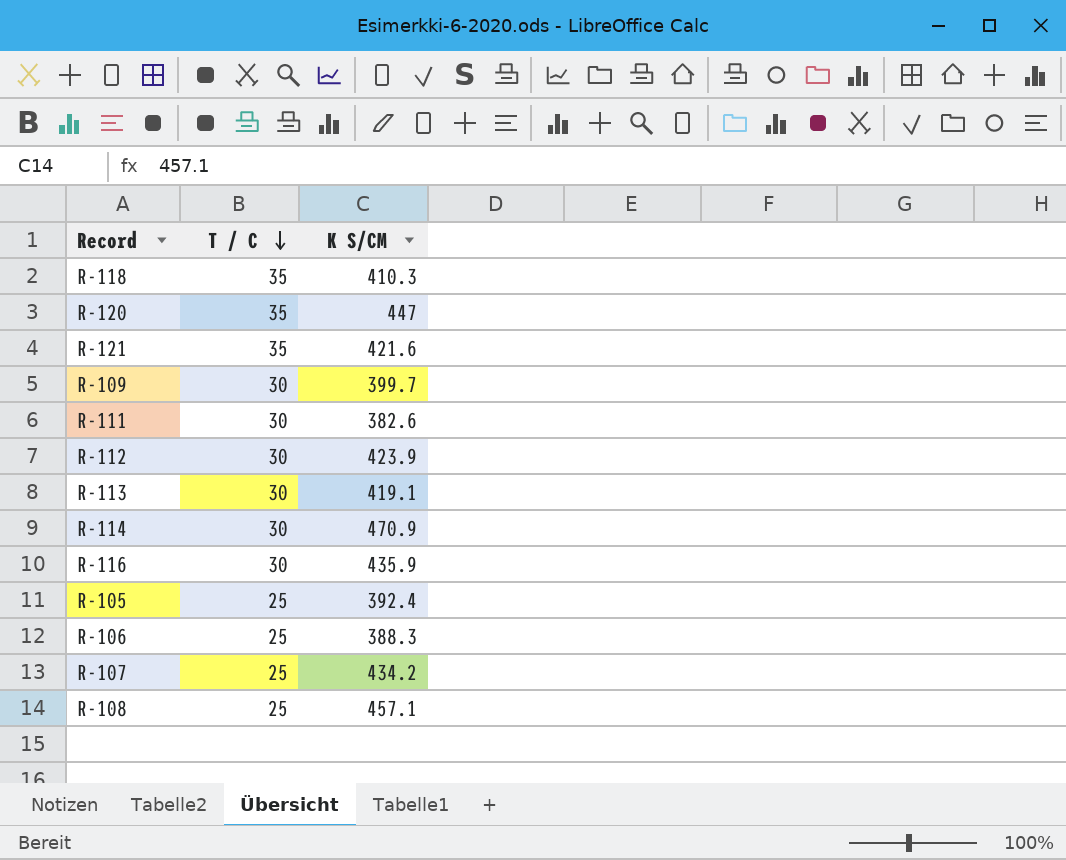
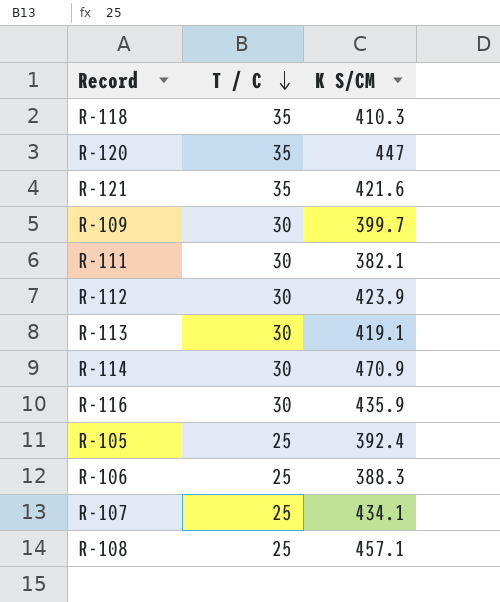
R-111 | K S/CM: 382.6 -> 382.1
R-107 | K S/CM: 434.2 -> 434.1

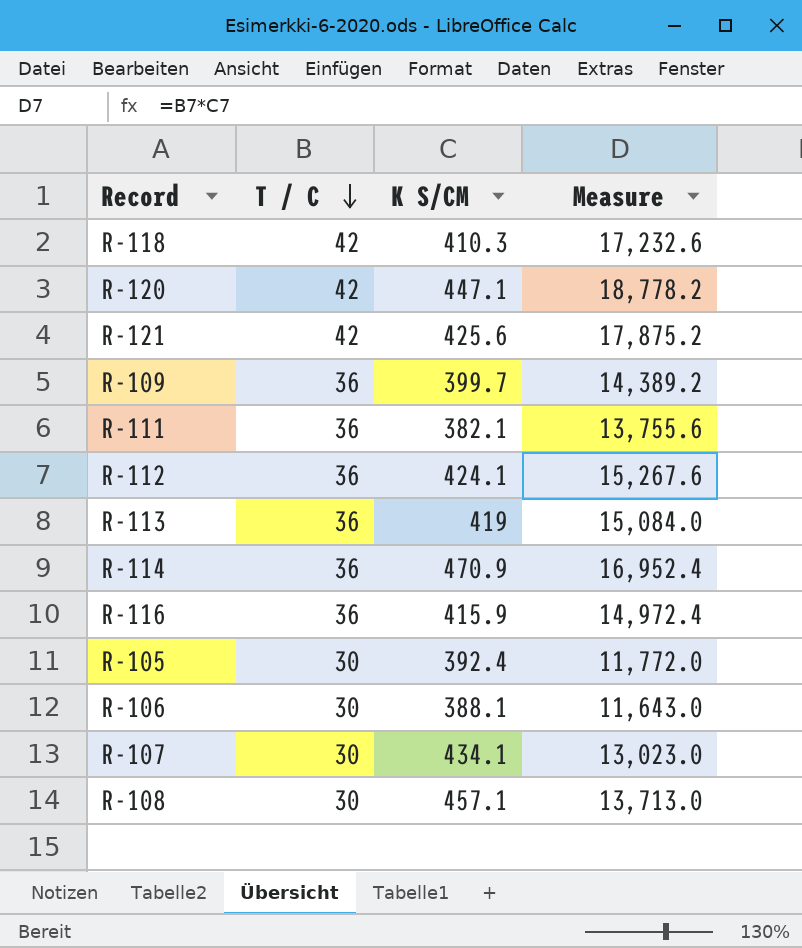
column Measure | formula: none -> [T / C] * [K S/CM]
R-118 | T / C: 35 -> 42
R-120 | T / C: 35 -> 42
R-120 | K S/CM: 447 -> 447.1
R-121 | T / C: 35 -> 42
R-121 | K S/CM: 421.6 -> 425.6
R-109 | T / C: 30 -> 36
R-111 | T / C: 30 -> 36
R-112 | T / C: 30 -> 36
R-112 | K S/CM: 423.9 -> 424.1
R-113 | T / C: 30 -> 36
R-113 | K S/CM: 419.1 -> 419
R-114 | T / C: 30 -> 36
R-116 | T / C: 30 -> 36
R-116 | K S/CM: 435.9 -> 415.9
R-105 | T / C: 25 -> 30
R-106 | T / C: 25 -> 30
R-106 | K S/CM: 388.3 -> 388.1
R-107 | T / C: 25 -> 30
R-108 | T / C: 25 -> 30

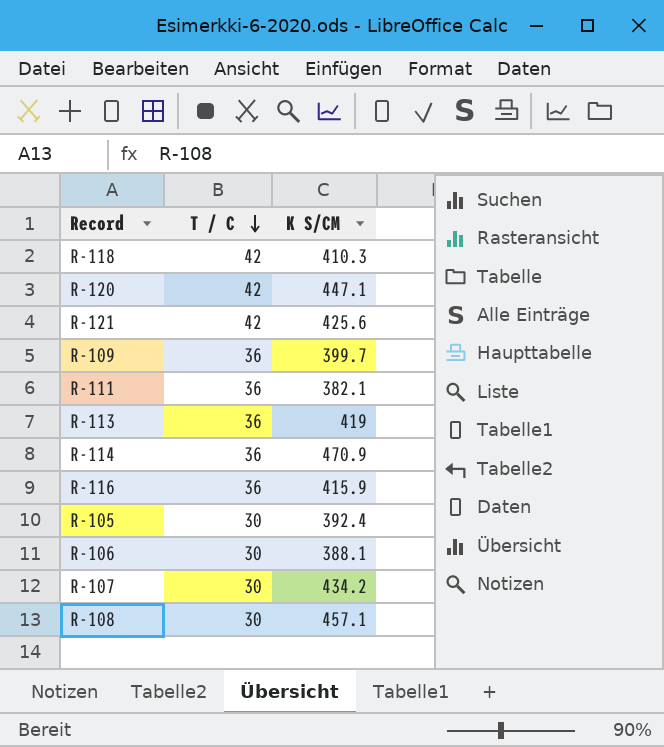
column Measure | formula: [T / C] * [K S/CM] -> none
row R-112: 36 | 424.1 | 15,267.6 -> none
R-107 | K S/CM: 434.1 -> 434.2

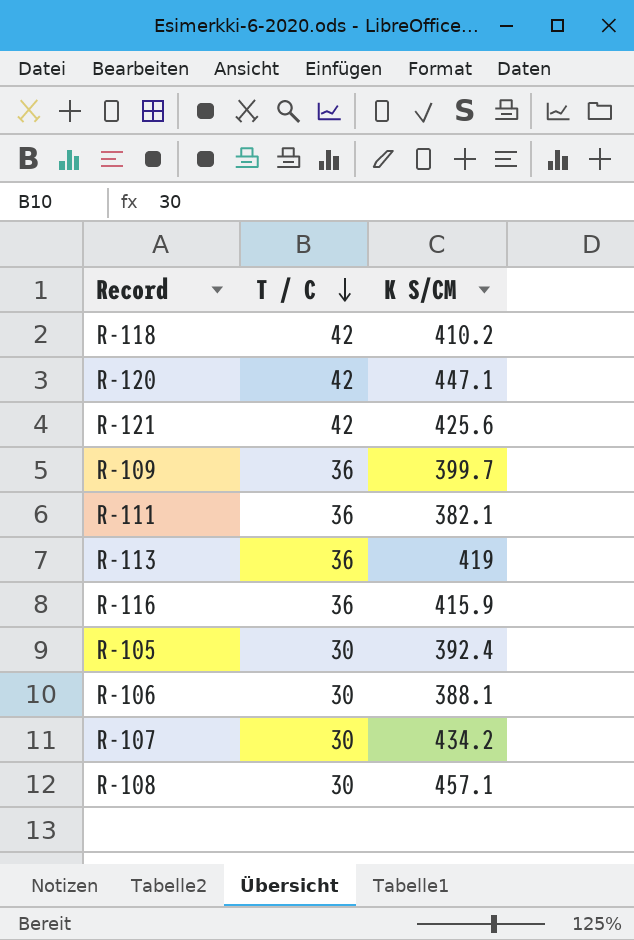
row R-114: 36 | 470.9 -> none
R-118 | K S/CM: 410.3 -> 410.2

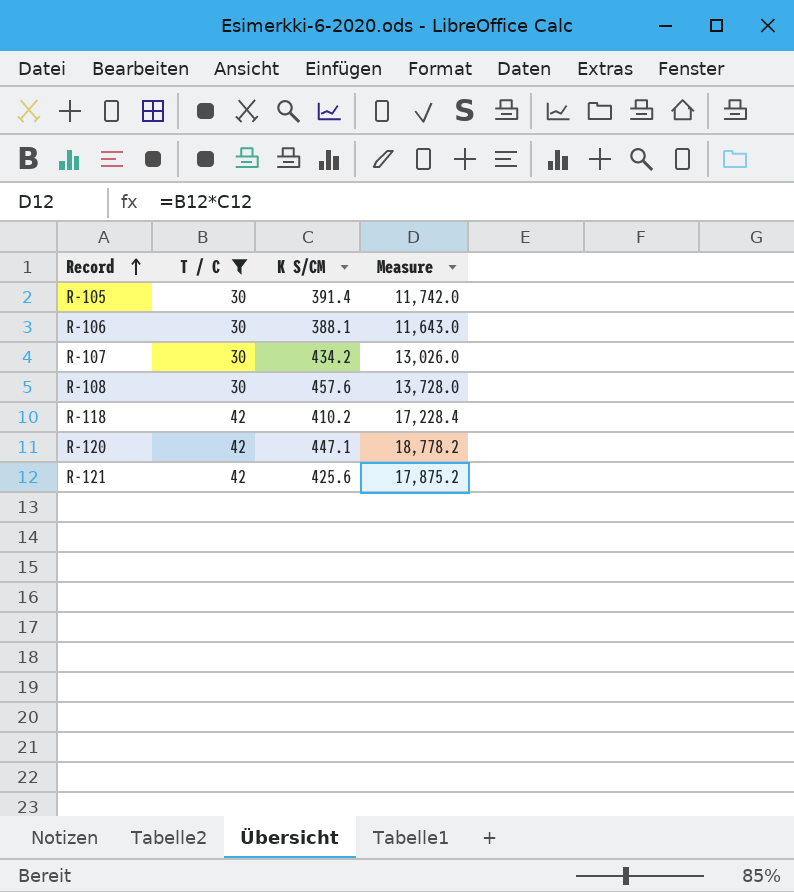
filter: none -> T / C != 36
row order: T / C descending -> Record ascending
column Measure | formula: none -> [T / C] * [K S/CM]
R-105 | K S/CM: 392.4 -> 391.4
R-108 | K S/CM: 457.1 -> 457.6

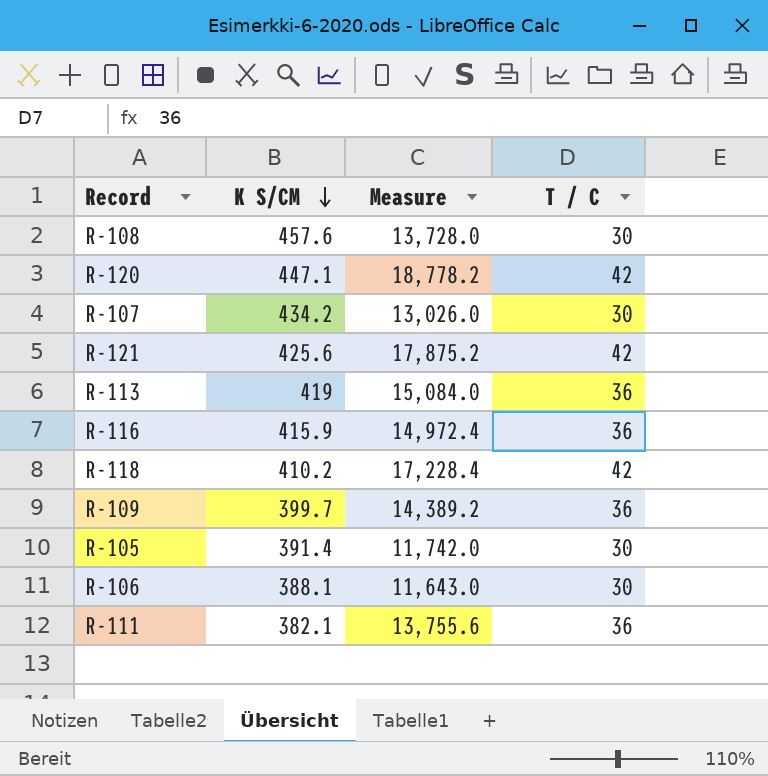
filter: T / C != 36 -> none
row order: Record ascending -> K S/CM descending
column T / C | position: 2 -> 4

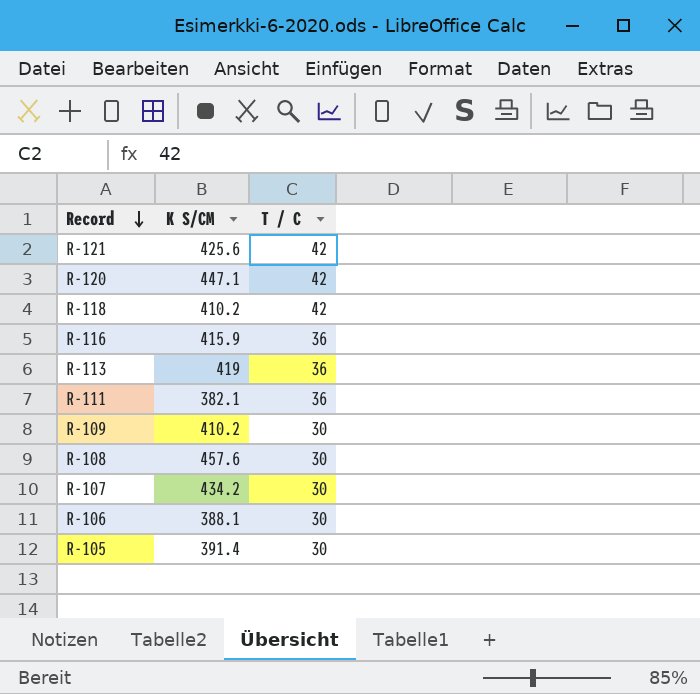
row order: K S/CM descending -> Record descending
column Measure | formula: [K S/CM] * [T / C] -> none
R-109 | K S/CM: 399.7 -> 410.2
R-109 | T / C: 36 -> 30

